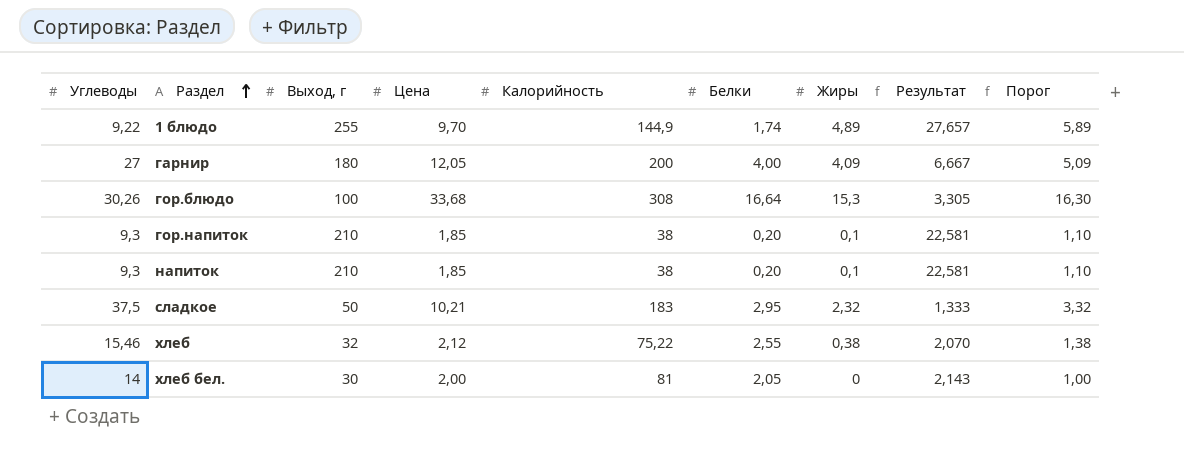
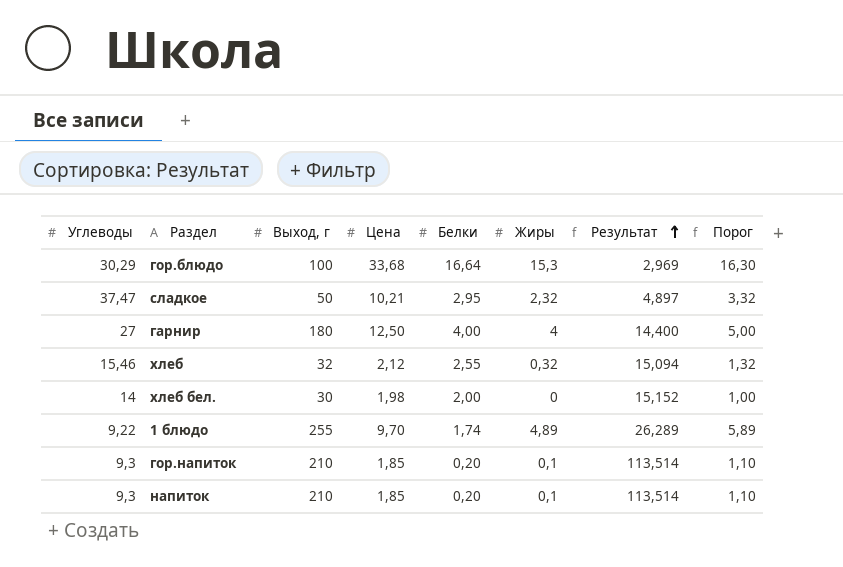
row order: Раздел ascending -> Результат ascending
column Калорийность | position: 5 -> none
column Результат | formula: [Выход, г] / [Углеводы] -> [Выход, г] / [Цена]
гор.блюдо | Углеводы: 30,26 -> 30,29
сладкое | Углеводы: 37,5 -> 37,47
гарнир | Цена: 12,05 -> 12,50
гарнир | Жиры: 4,09 -> 4
гарнир | Порог: 5,09 -> 5,00
хлеб | Жиры: 0,38 -> 0,32
хлеб | Порог: 1,38 -> 1,32
хлеб бел. | Цена: 2,00 -> 1,98
хлеб бел. | Белки: 2,05 -> 2,00

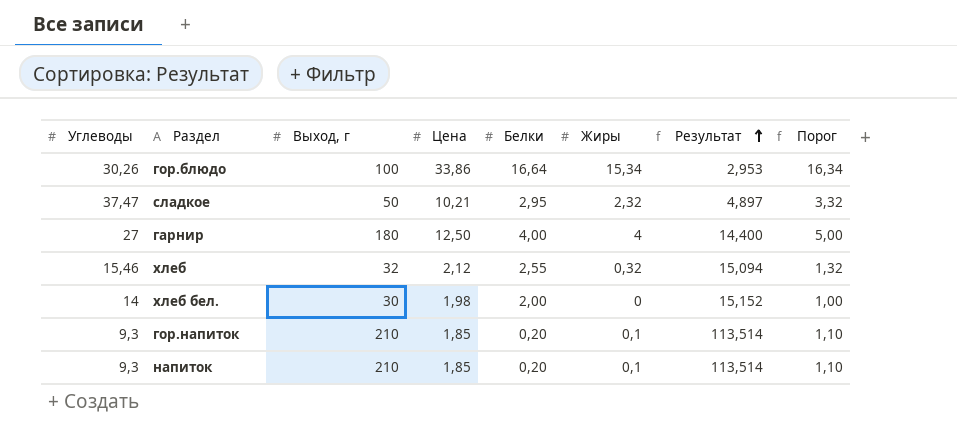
row 1 блюдо: 9,22 | 255 | 9,70 | 1,74 | 4,89 | 26,289 | 5,89 -> none
гор.блюдо | Углеводы: 30,29 -> 30,26
гор.блюдо | Цена: 33,68 -> 33,86
гор.блюдо | Жиры: 15,3 -> 15,34
гор.блюдо | Результат: 2,969 -> 2,953
гор.блюдо | Порог: 16,30 -> 16,34

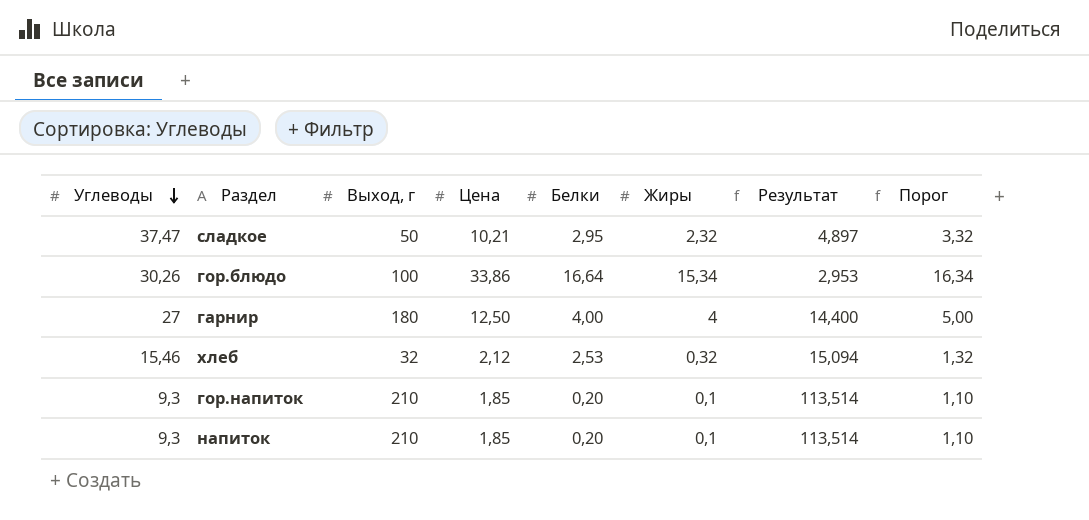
row order: Результат ascending -> Углеводы descending
row хлеб бел.: 14 | 30 | 1,98 | 2,00 | 0 | 15,152 | 1,00 -> none
хлеб | Белки: 2,55 -> 2,53

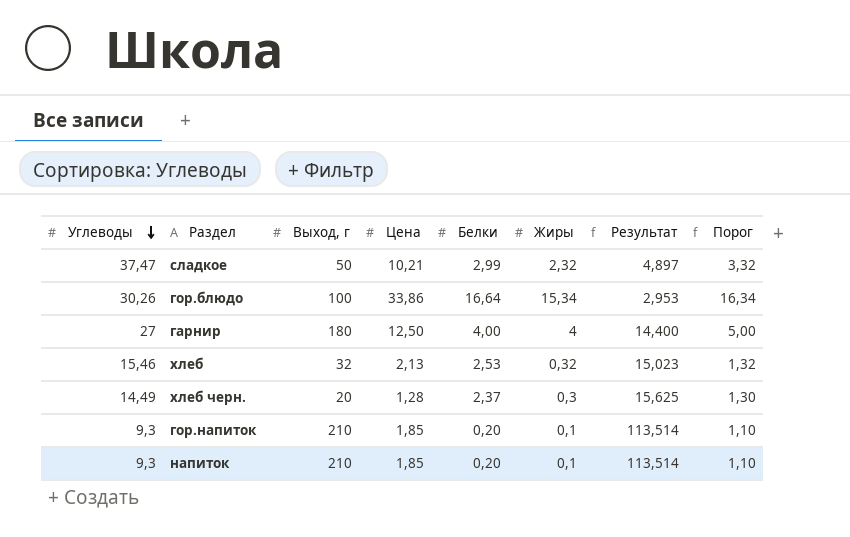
сладкое | Белки: 2,95 -> 2,99
хлеб | Цена: 2,12 -> 2,13
хлеб | Результат: 15,094 -> 15,023
row хлеб черн.: none -> 14,49 | 20 | 1,28 | 2,37 | 0,3 | 15,625 | 1,30

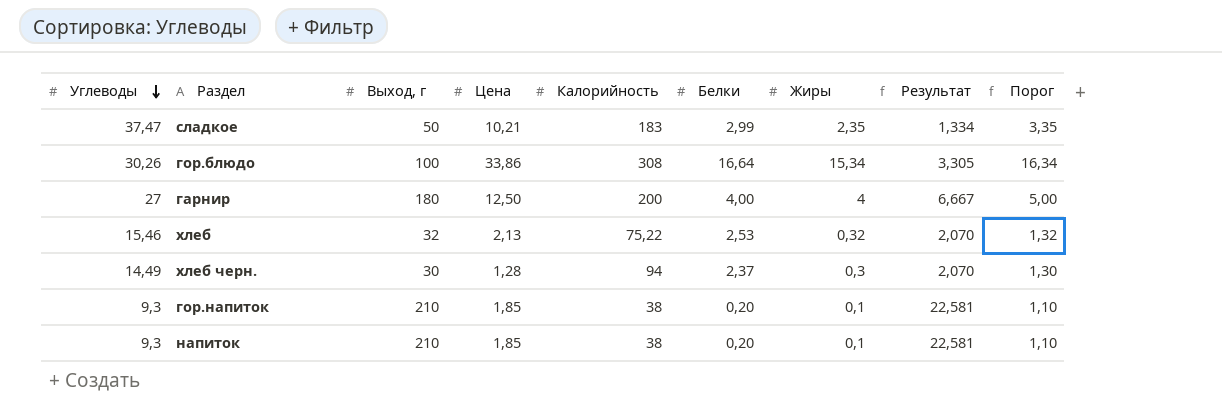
column Калорийность | position: none -> 5
column Результат | formula: [Выход, г] / [Цена] -> [Выход, г] / [Углеводы]
сладкое | Жиры: 2,32 -> 2,35
сладкое | Порог: 3,32 -> 3,35
хлеб черн. | Выход, г: 20 -> 30

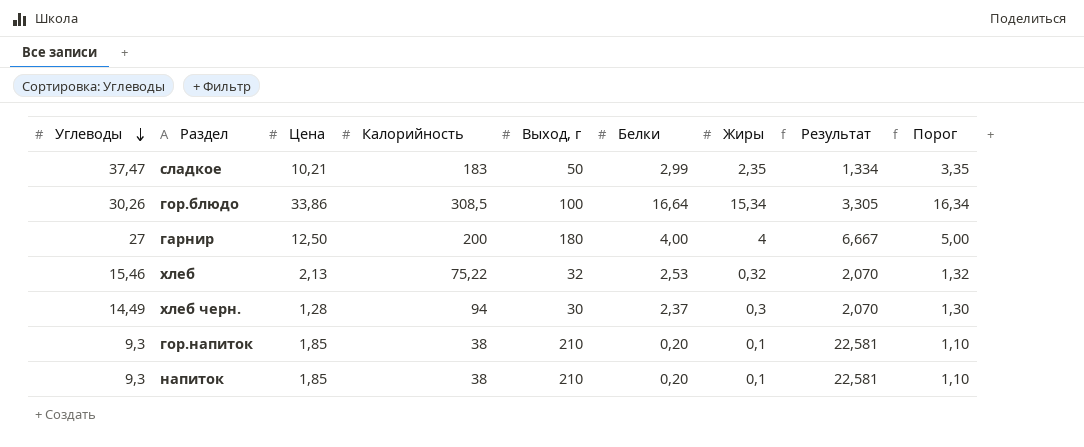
column Выход, г | position: 3 -> 5
гор.блюдо | Калорийность: 308 -> 308,5

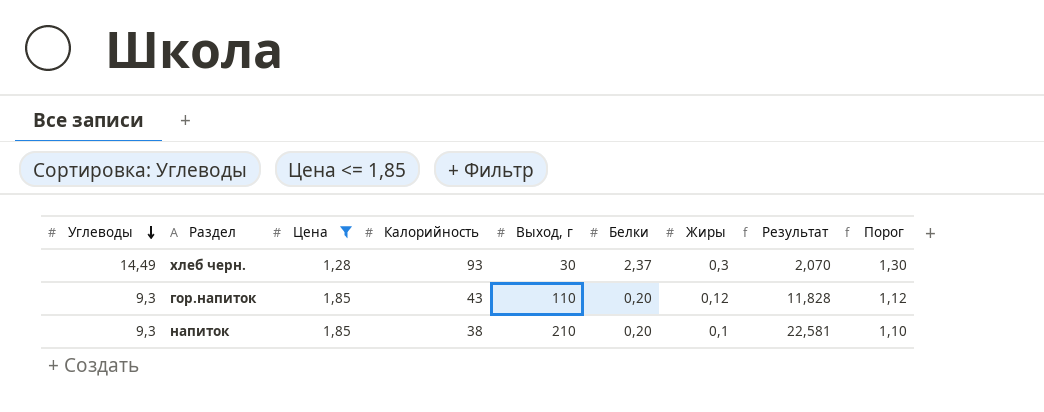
filter: none -> Цена <= 1,85
хлеб черн. | Калорийность: 94 -> 93
гор.напиток | Калорийность: 38 -> 43
гор.напиток | Выход, г: 210 -> 110
гор.напиток | Жиры: 0,1 -> 0,12
гор.напиток | Результат: 22,581 -> 11,828
гор.напиток | Порог: 1,10 -> 1,12

